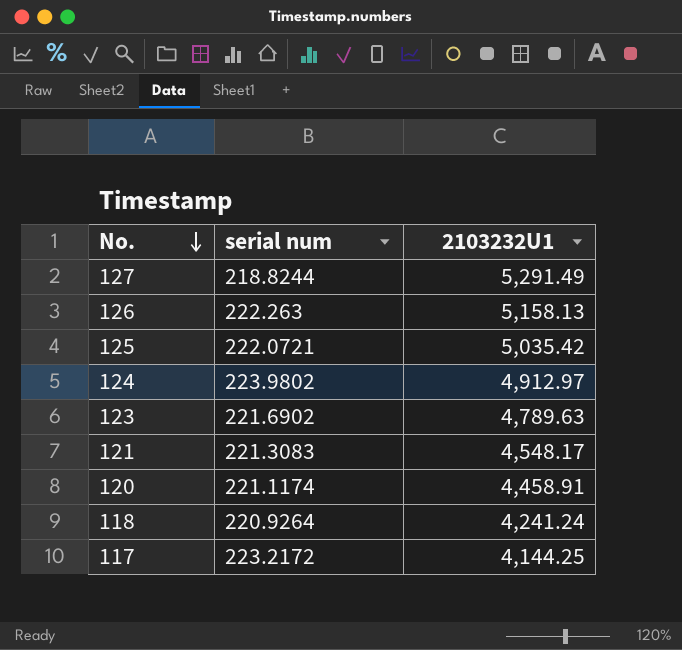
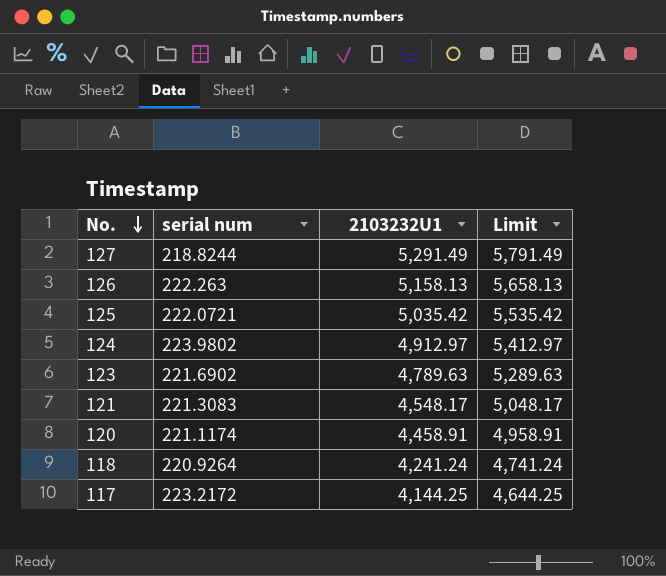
column Limit | formula: none -> [2103232U1] + 500

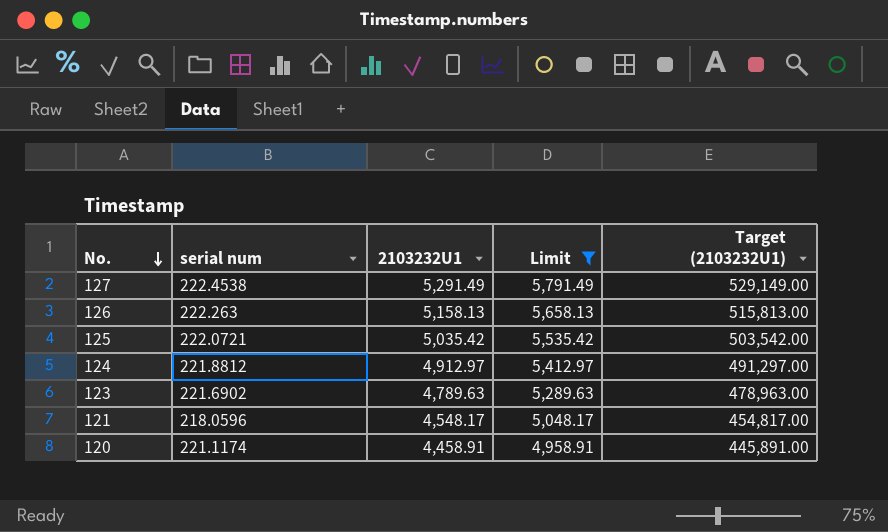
filter: none -> Limit >= 4,958.91
column Target (2103232U1) | formula: none -> [2103232U1] * 100
127 | serial num: 218.8244 -> 222.4538
124 | serial num: 223.9802 -> 221.8812
121 | serial num: 221.3083 -> 218.0596

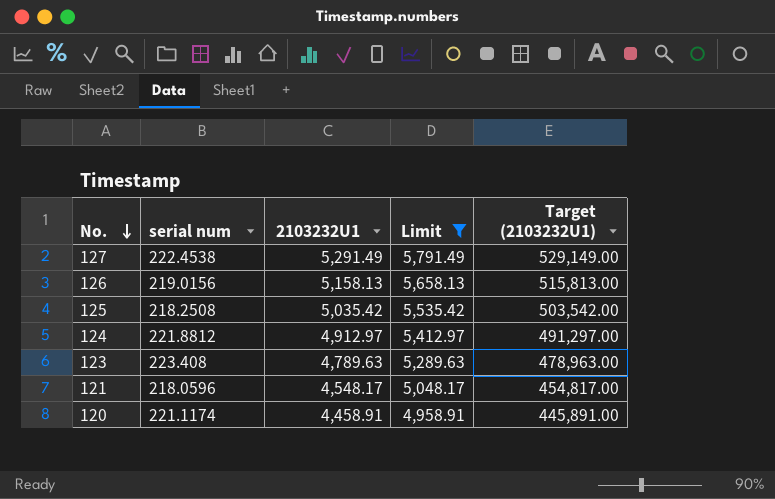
126 | serial num: 222.263 -> 219.0156
125 | serial num: 222.0721 -> 218.2508
123 | serial num: 221.6902 -> 223.408

